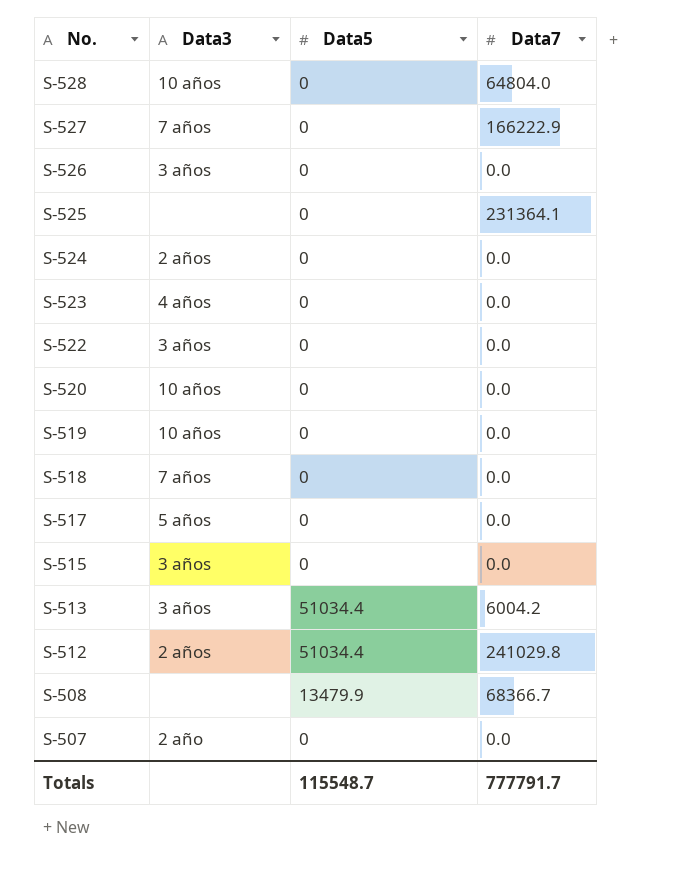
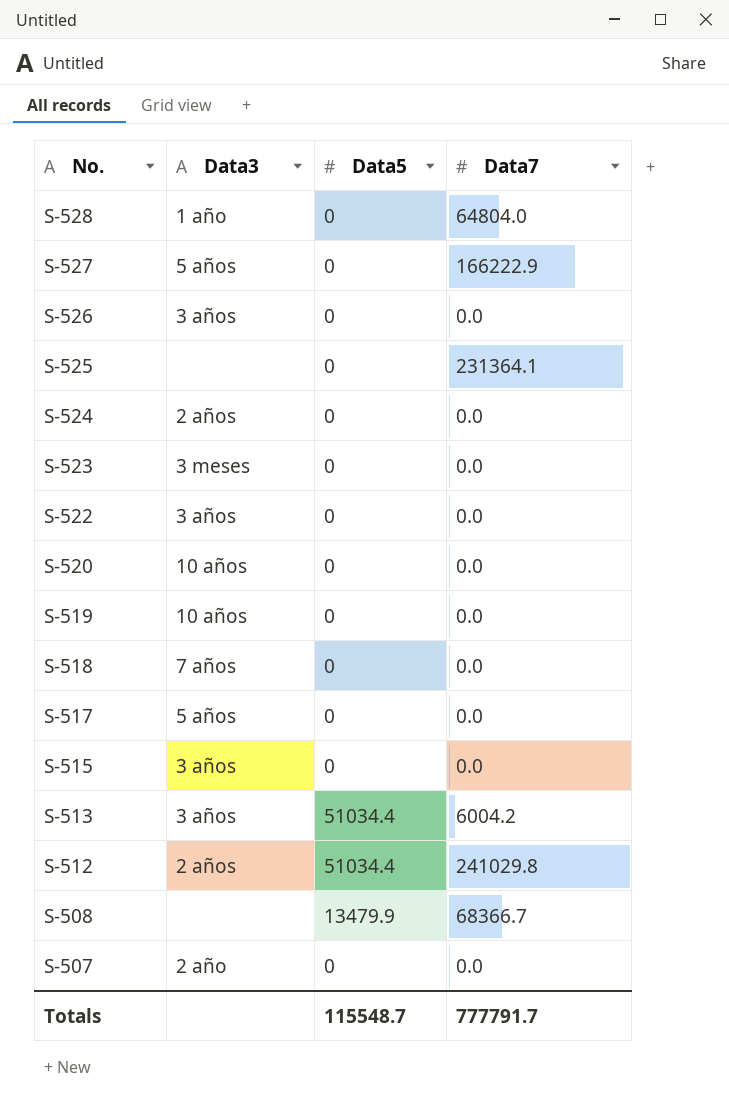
S-528 | Data3: 10 años -> 1 año
S-527 | Data3: 7 años -> 5 años
S-523 | Data3: 4 años -> 3 meses

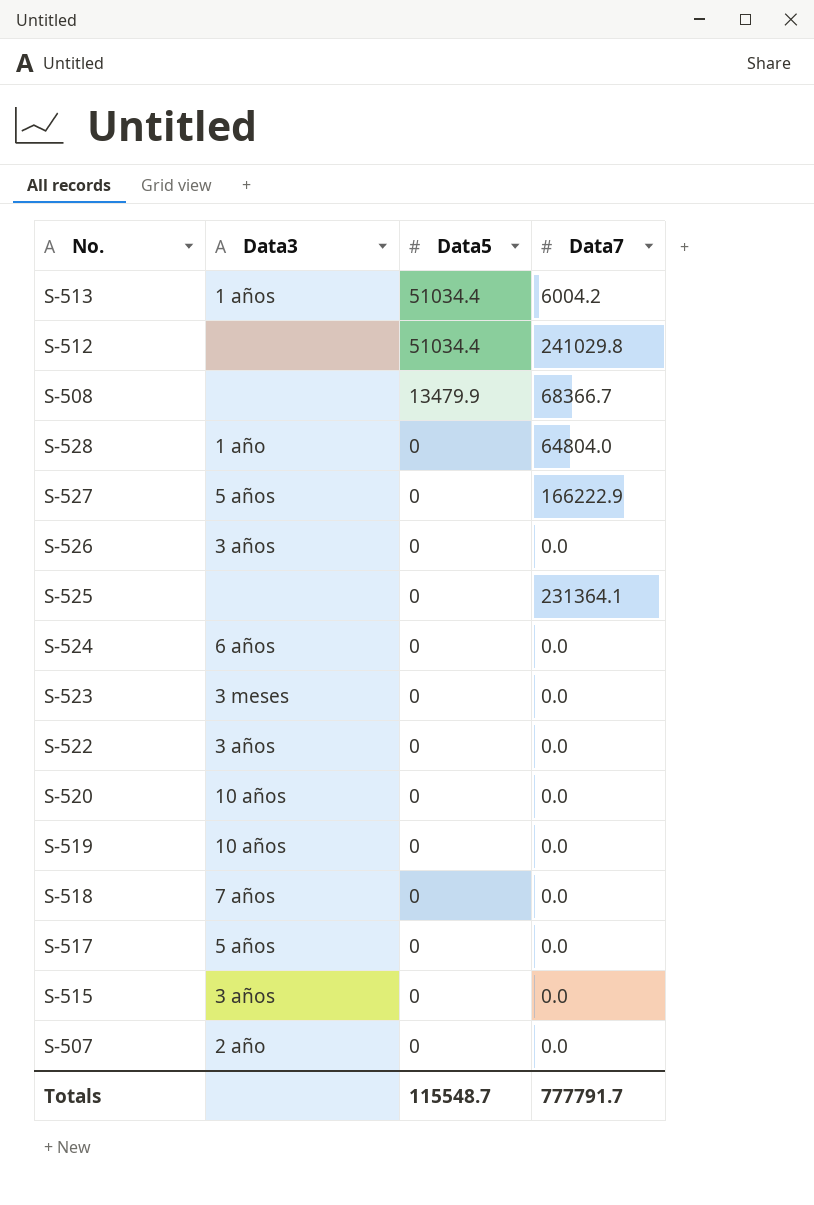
row order: No. descending -> Data5 descending
S-513 | Data3: 3 años -> 1 años
S-512 | Data3: 2 años -> none
S-524 | Data3: 2 años -> 6 años

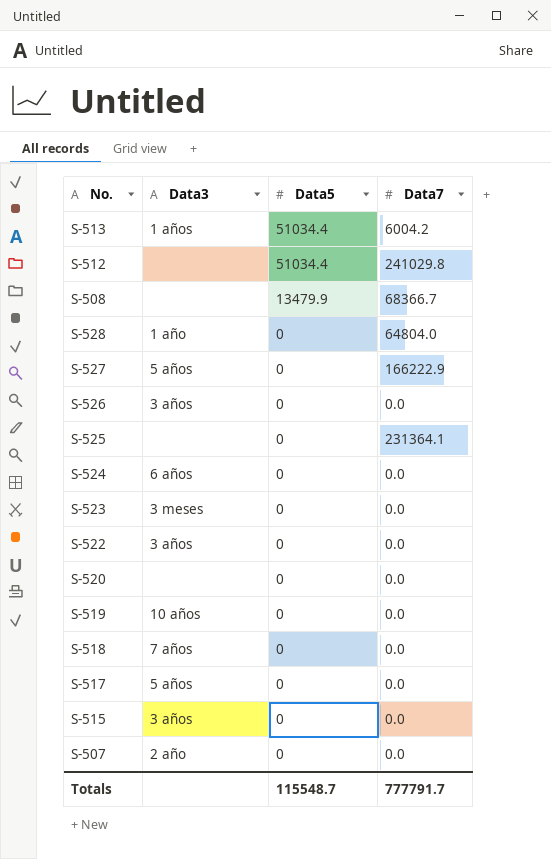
S-520 | Data3: 10 años -> none

